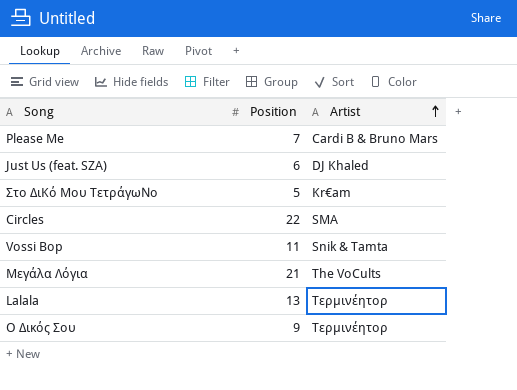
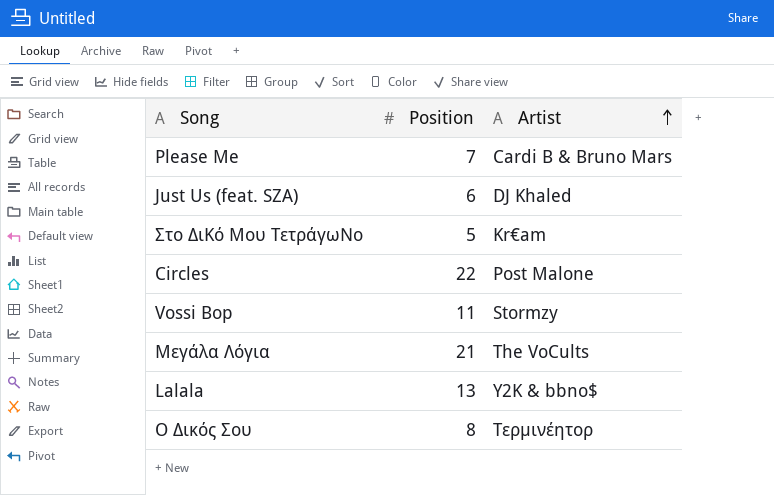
Circles | Artist: SMA -> Post Malone
Vossi Bop | Artist: Snik & Tamta -> Stormzy
Lalala | Artist: Τερμινέητορ -> Y2K & bbno$
Ο Δικός Σου | Position: 9 -> 8

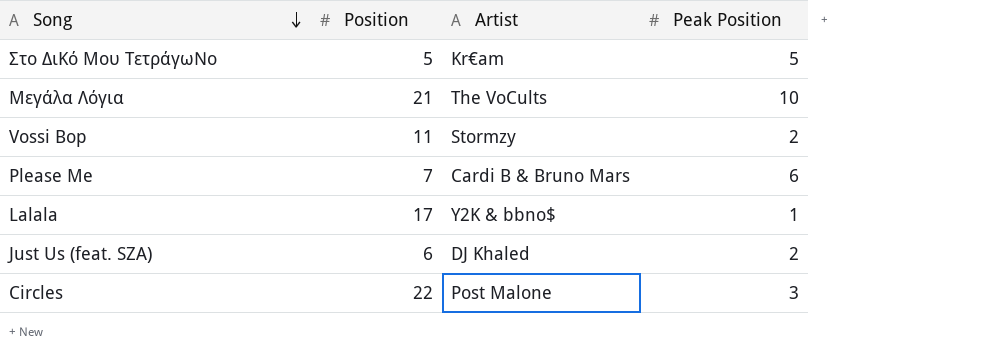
row order: Artist ascending -> Song descending
column Peak Position | position: none -> 4
row Ο Δικός Σου: 8 | Τερμινέητορ -> none
Lalala | Position: 13 -> 17

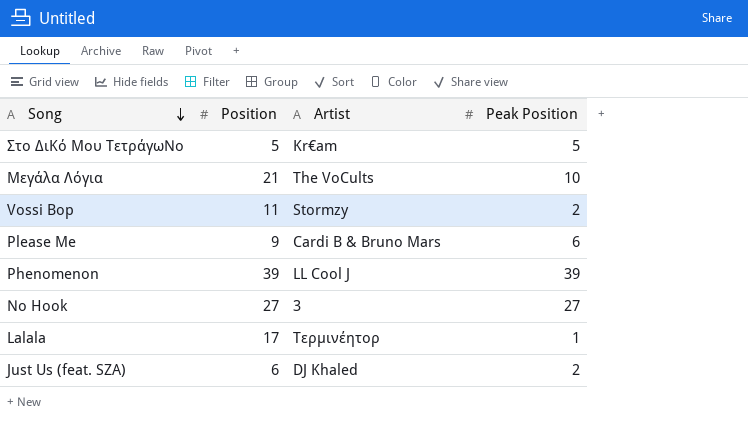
row Circles: 22 | Post Malone | 3 -> none
Please Me | Position: 7 -> 9
row Phenomenon: none -> 39 | LL Cool J | 39
row No Hook: none -> 27 | 3 | 27
Lalala | Artist: Y2K & bbno$ -> Τερμινέητορ

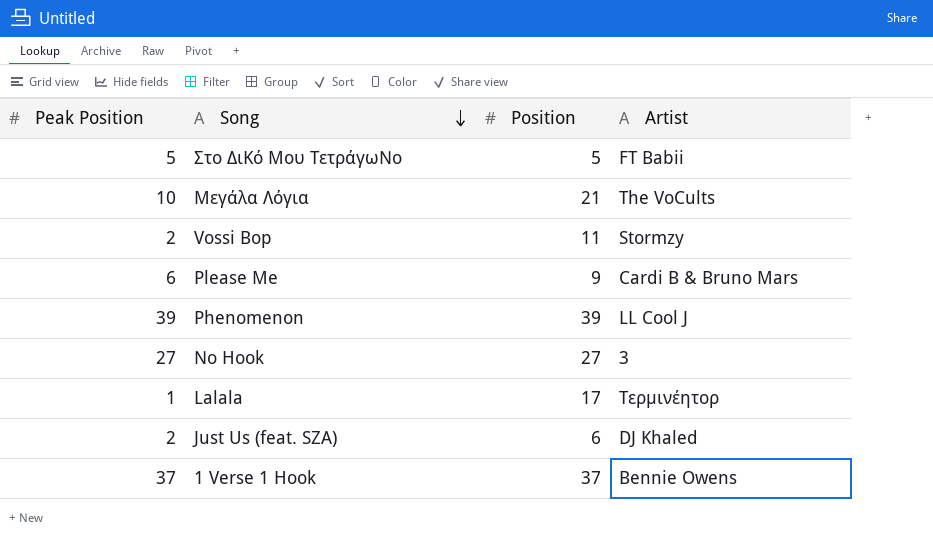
column Peak Position | position: 4 -> 1
Στο ΔιΚό Μου ΤετράγωΝο | Artist: Kr€am -> FT Babii
row 1 Verse 1 Hook: none -> 37 | 37 | Bennie Owens

